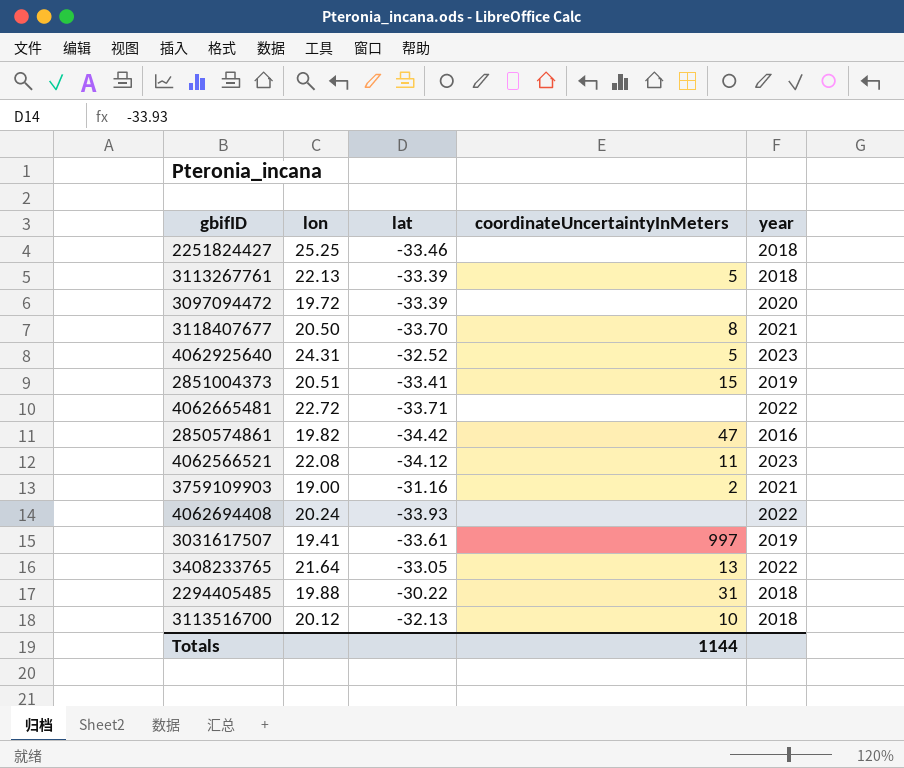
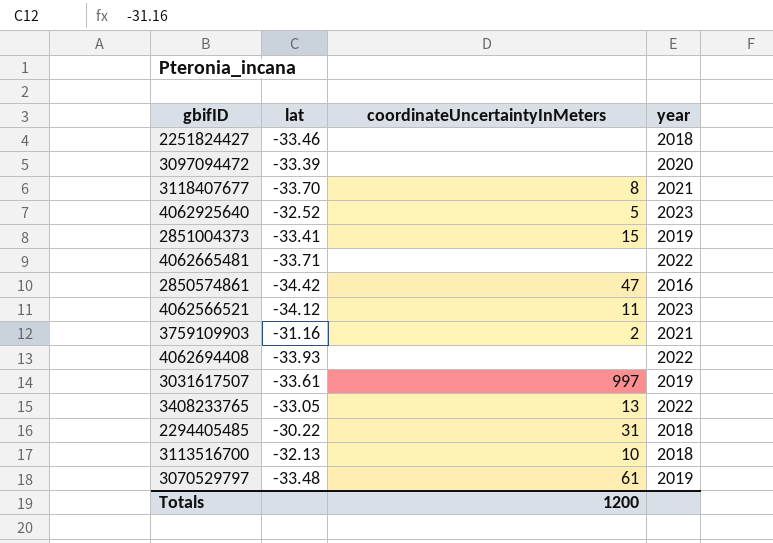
column lon | position: 2 -> none
row 3113267761: 22.13 | -33.39 | 5 | 2018 -> none
row 3070529797: none -> -33.48 | 61 | 2019
Totals | coordinateUncertaintyInMeters: 1144 -> 1200

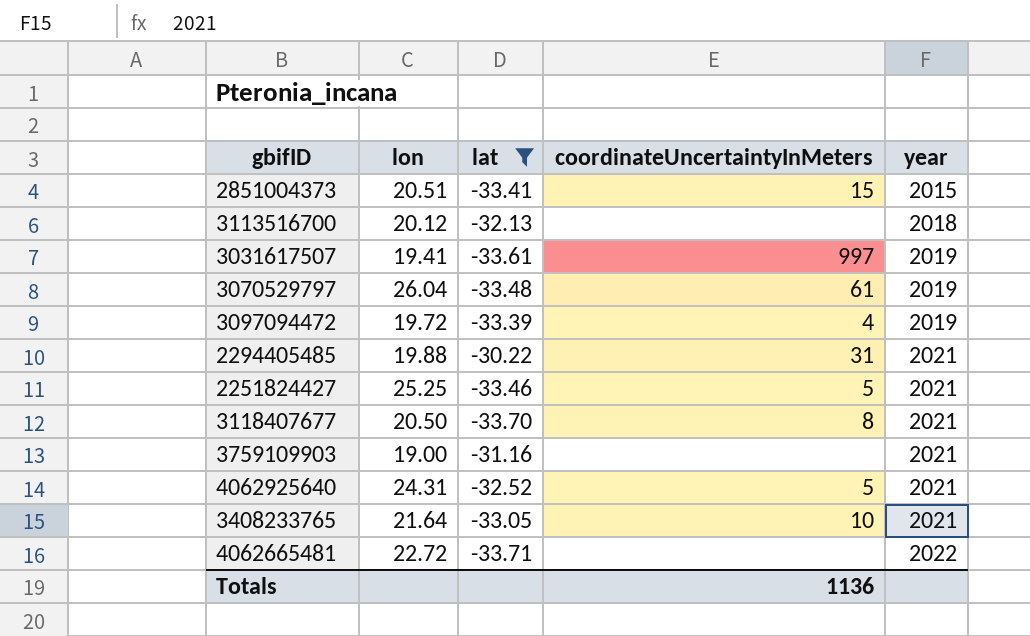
filter: none -> lat >= -33.71
row order: none -> year ascending
column lon | position: none -> 2
2851004373 | year: 2019 -> 2015
3113516700 | coordinateUncertaintyInMeters: 10 -> none
3097094472 | coordinateUncertaintyInMeters: none -> 4
3097094472 | year: 2020 -> 2019
2294405485 | year: 2018 -> 2021
2251824427 | coordinateUncertaintyInMeters: none -> 5
2251824427 | year: 2018 -> 2021
3759109903 | coordinateUncertaintyInMeters: 2 -> none
4062925640 | year: 2023 -> 2021
3408233765 | coordinateUncertaintyInMeters: 13 -> 10
3408233765 | year: 2022 -> 2021
Totals | coordinateUncertaintyInMeters: 1200 -> 1136

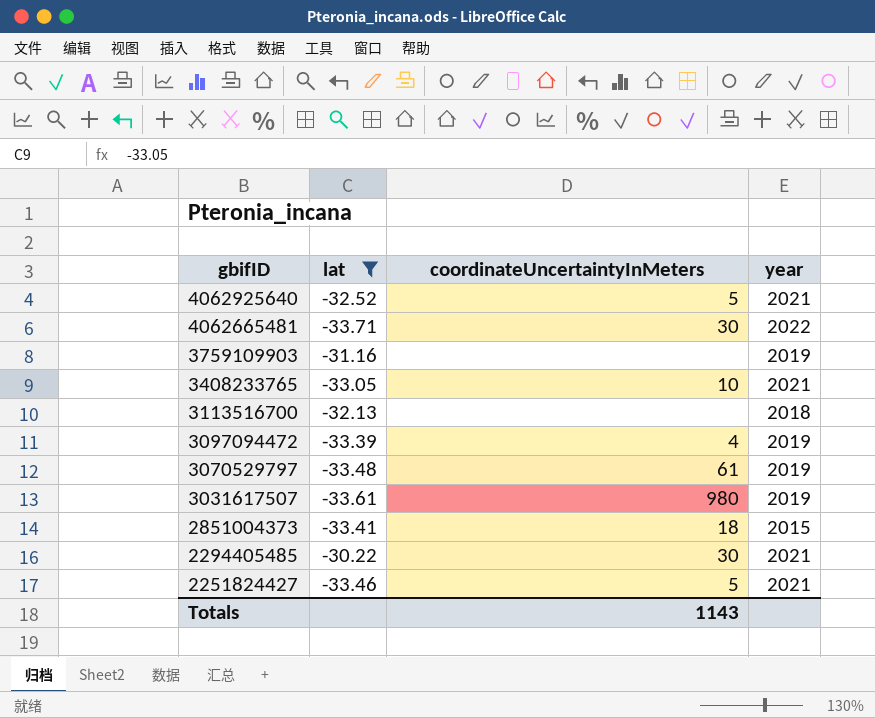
row order: year ascending -> gbifID descending
column lon | position: 2 -> none
row 3118407677: 20.50 | -33.70 | 8 | 2021 -> none
4062665481 | coordinateUncertaintyInMeters: none -> 30
3759109903 | year: 2021 -> 2019
3031617507 | coordinateUncertaintyInMeters: 997 -> 980
2851004373 | coordinateUncertaintyInMeters: 15 -> 18
2294405485 | coordinateUncertaintyInMeters: 31 -> 30
Totals | coordinateUncertaintyInMeters: 1136 -> 1143

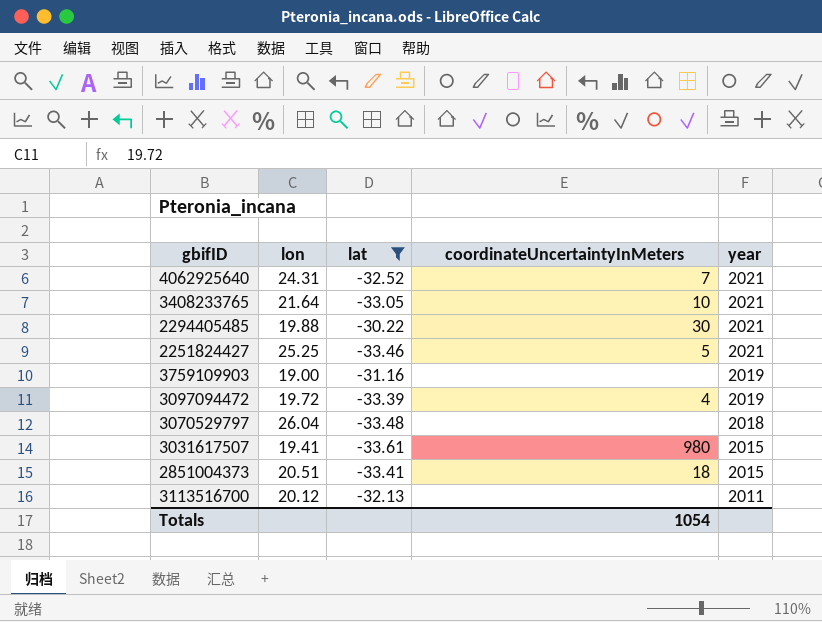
row order: gbifID descending -> year descending
column lon | position: none -> 2
row 4062665481: -33.71 | 30 | 2022 -> none
4062925640 | coordinateUncertaintyInMeters: 5 -> 7
3070529797 | coordinateUncertaintyInMeters: 61 -> none
3070529797 | year: 2019 -> 2018
3031617507 | year: 2019 -> 2015
3113516700 | year: 2018 -> 2011
Totals | coordinateUncertaintyInMeters: 1143 -> 1054

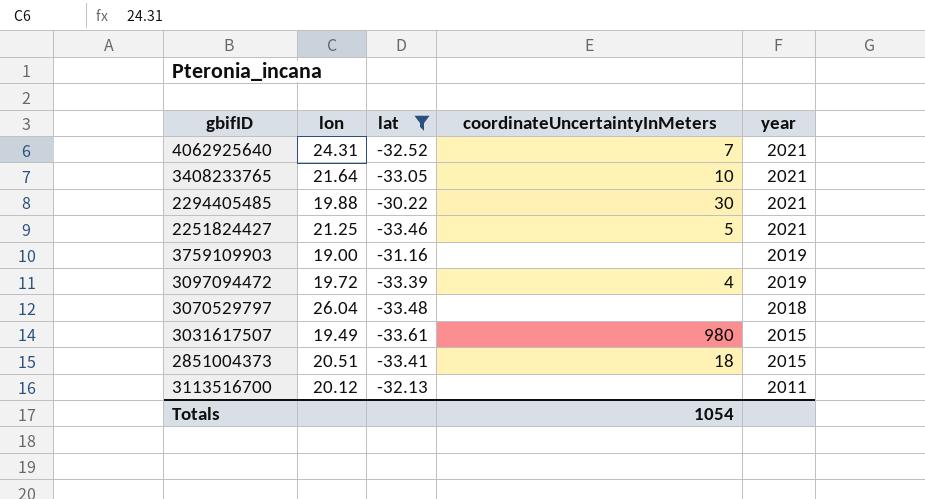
2251824427 | lon: 25.25 -> 21.25
3031617507 | lon: 19.41 -> 19.49

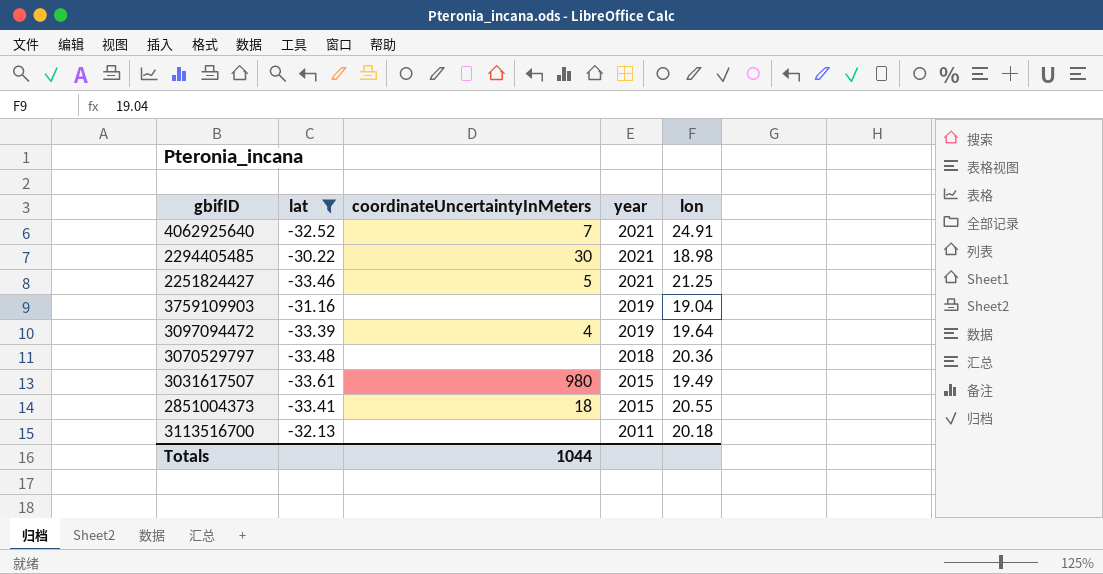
column lon | position: 2 -> 5
row 3408233765: 21.64 | -33.05 | 10 | 2021 -> none
4062925640 | lon: 24.31 -> 24.91
2294405485 | lon: 19.88 -> 18.98
3759109903 | lon: 19.00 -> 19.04
3097094472 | lon: 19.72 -> 19.64
3070529797 | lon: 26.04 -> 20.36
2851004373 | lon: 20.51 -> 20.55
3113516700 | lon: 20.12 -> 20.18
Totals | coordinateUncertaintyInMeters: 1054 -> 1044

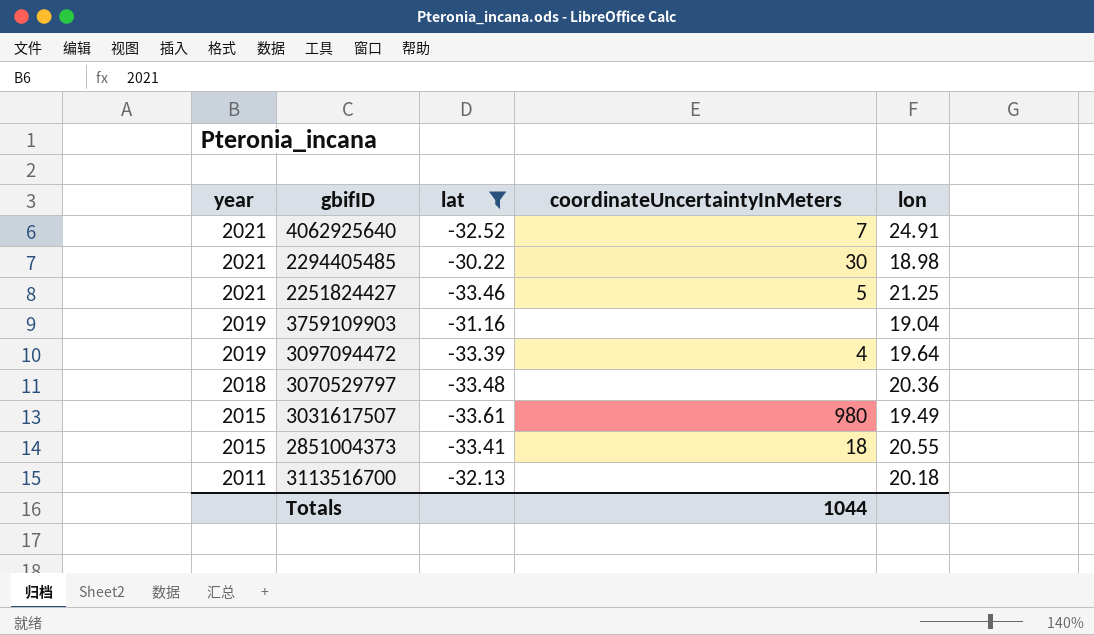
column year | position: 4 -> 1

